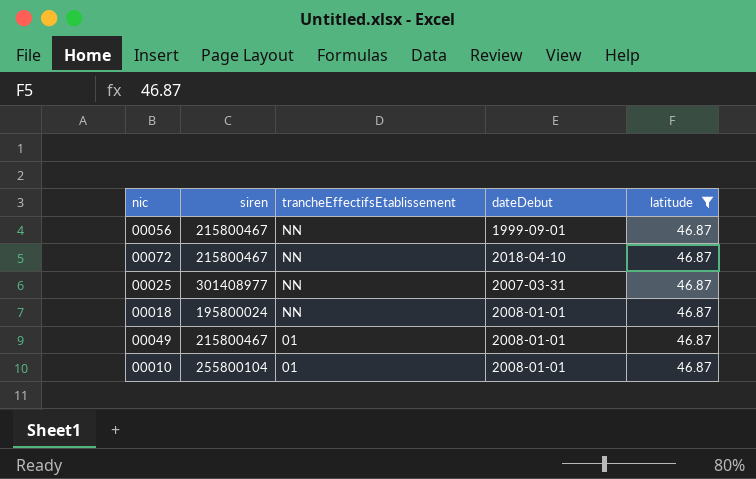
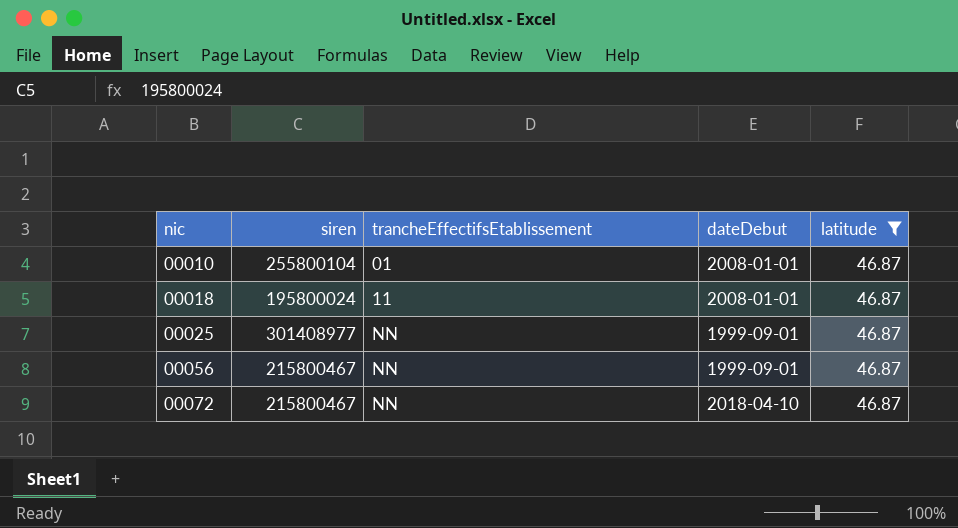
row order: trancheEffectifsEtablissement descending -> nic ascending
row 00049: 215800467 | 01 | 2008-01-01 | 46.87 -> none
00018 | trancheEffectifsEtablissement: NN -> 11
00025 | dateDebut: 2007-03-31 -> 1999-09-01

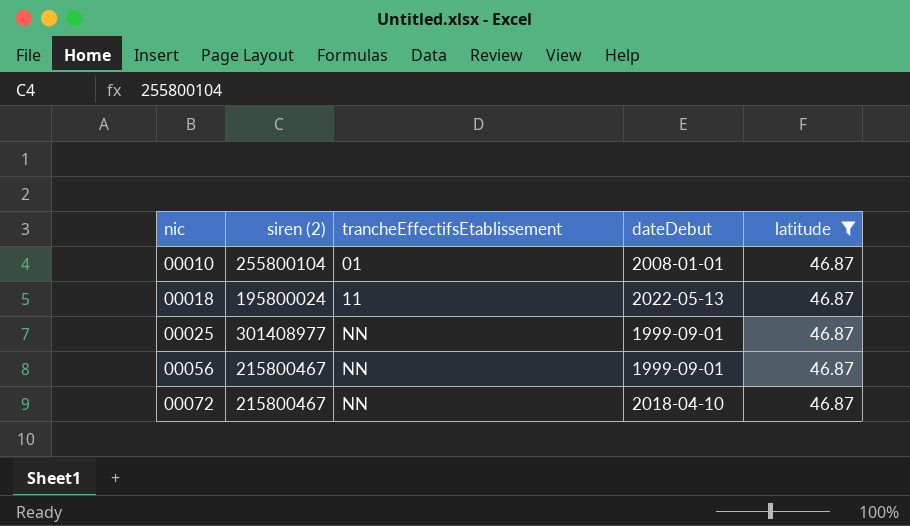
column name: siren -> siren (2)
00018 | dateDebut: 2008-01-01 -> 2022-05-13

